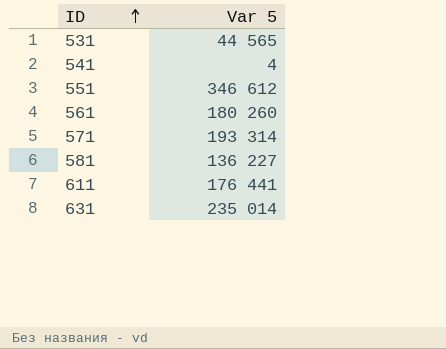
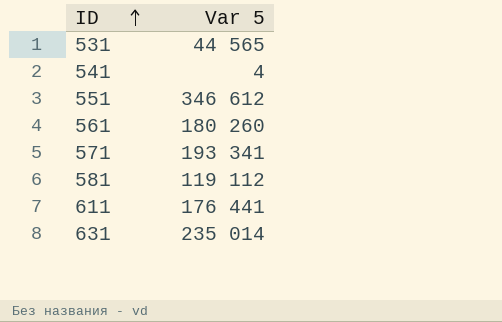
571 | Var 5: 193 314 -> 193 341
581 | Var 5: 136 227 -> 119 112

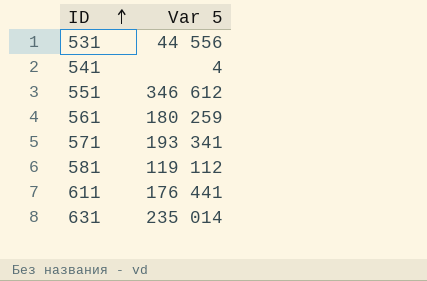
531 | Var 5: 44 565 -> 44 556
561 | Var 5: 180 260 -> 180 259

